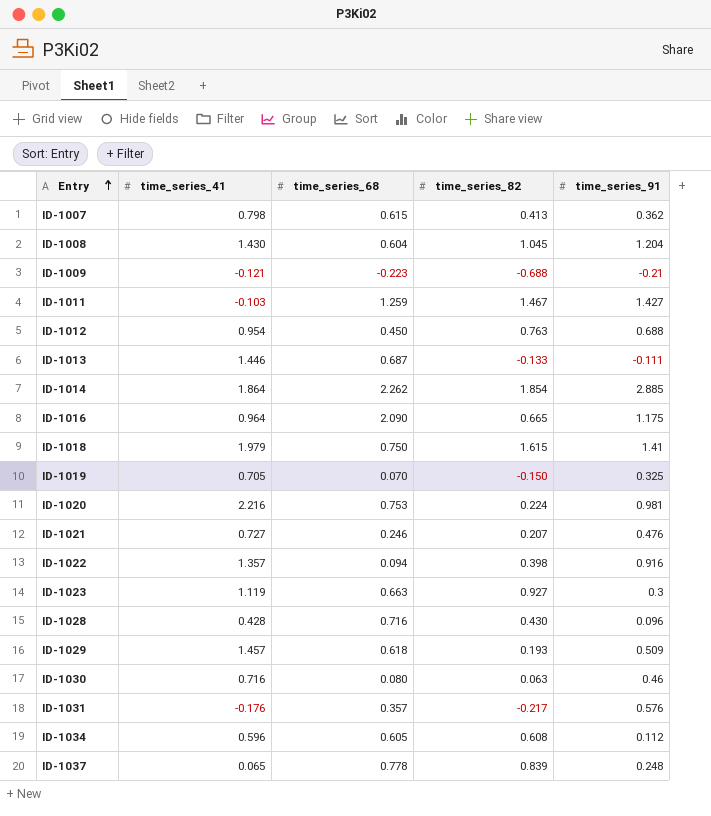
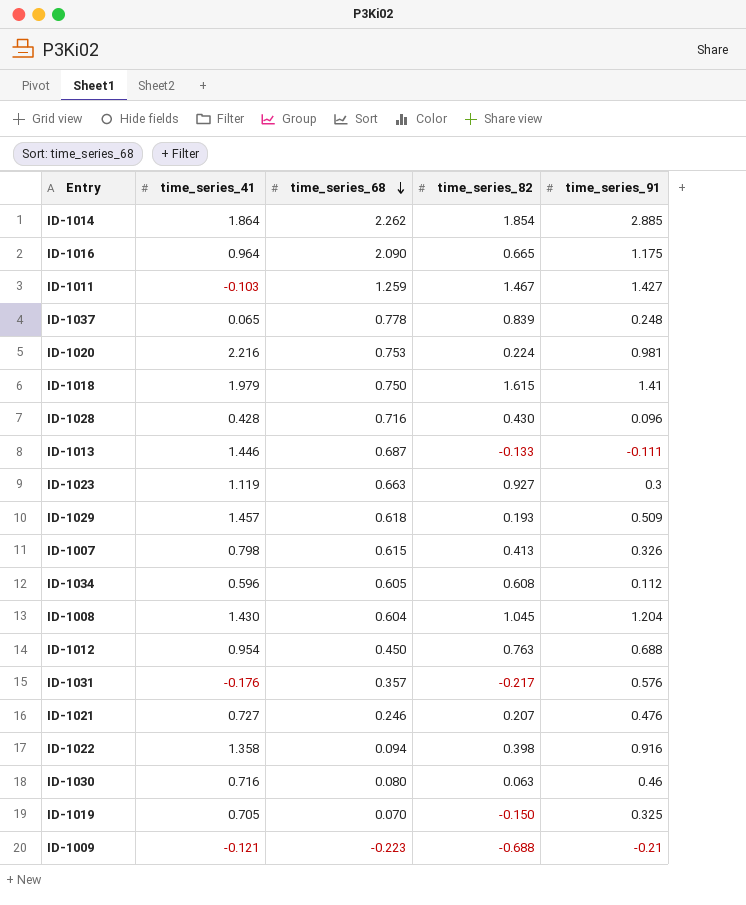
row order: Entry ascending -> time_series_68 descending
ID-1007 | time_series_91: 0.362 -> 0.326
ID-1022 | time_series_41: 1.357 -> 1.358

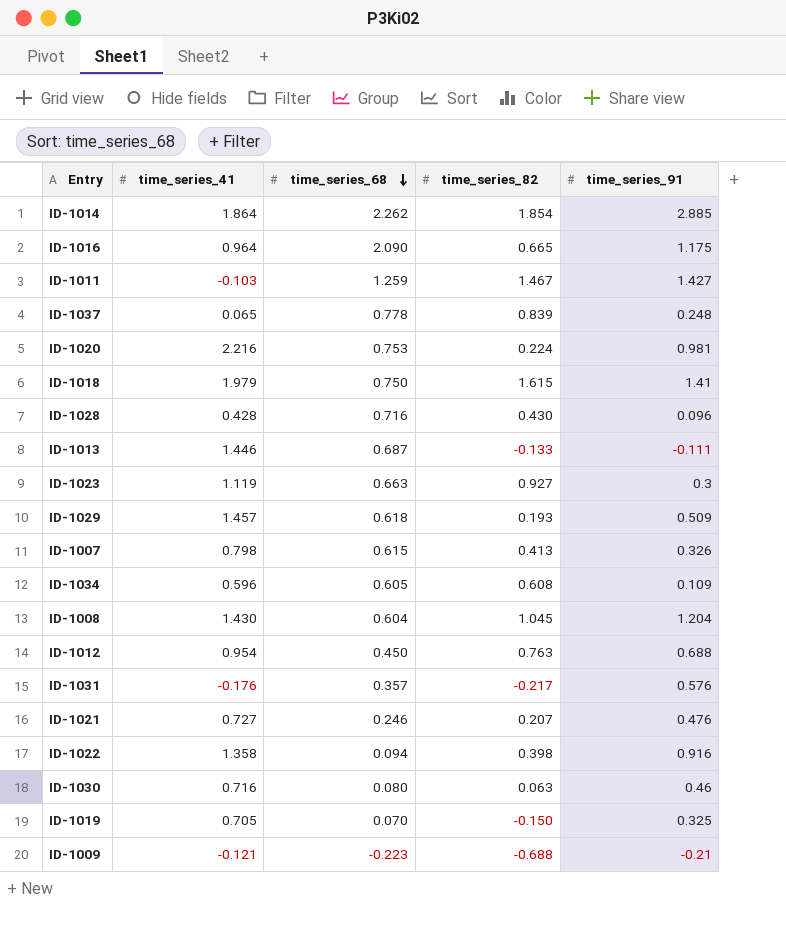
ID-1034 | time_series_91: 0.112 -> 0.109

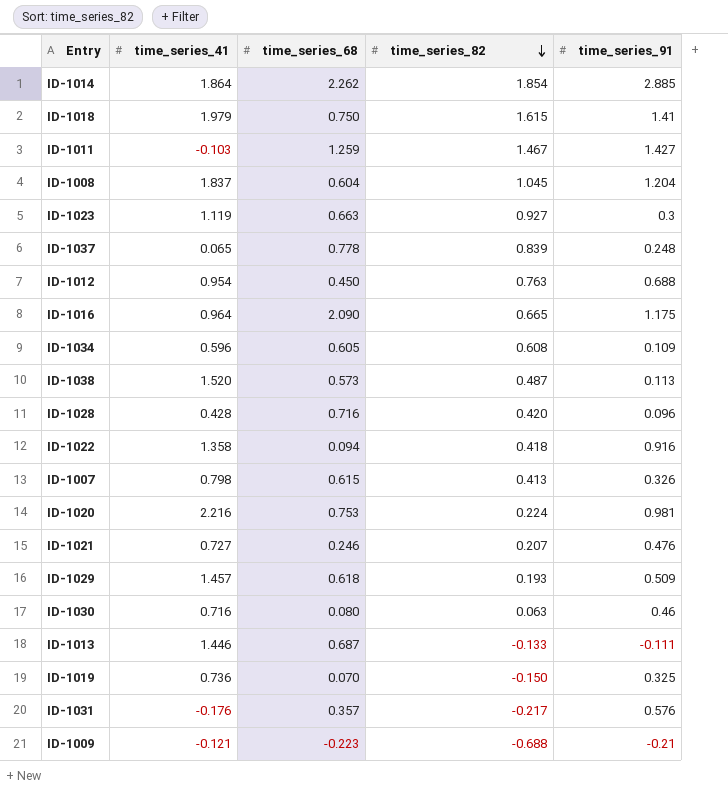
row order: time_series_68 descending -> time_series_82 descending
ID-1008 | time_series_41: 1.430 -> 1.837
row ID-1038: none -> 1.520 | 0.573 | 0.487 | 0.113
ID-1028 | time_series_82: 0.430 -> 0.420
ID-1022 | time_series_82: 0.398 -> 0.418
ID-1019 | time_series_41: 0.705 -> 0.736

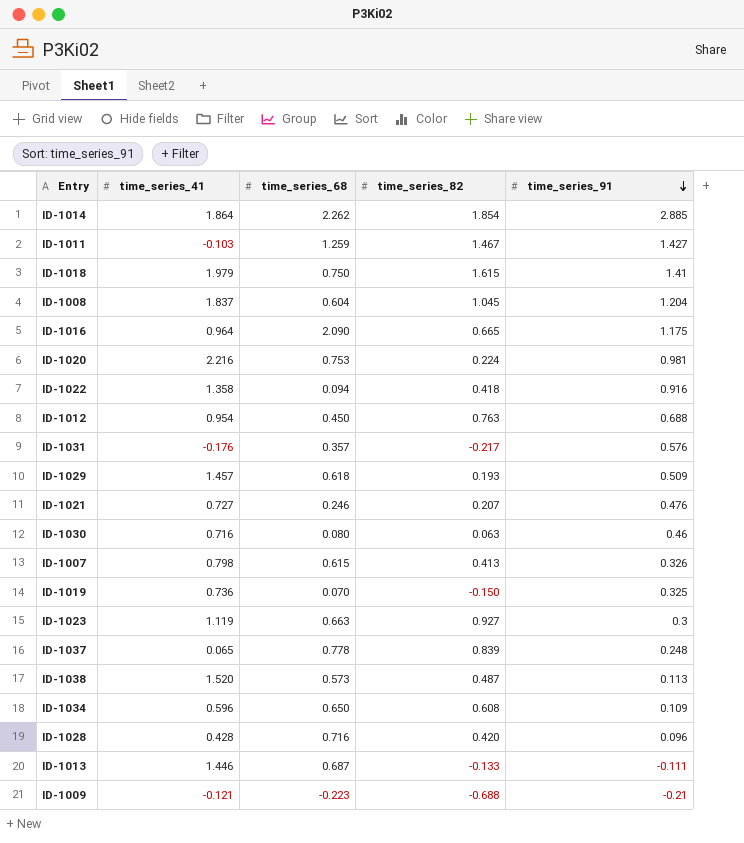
row order: time_series_82 descending -> time_series_91 descending
ID-1034 | time_series_68: 0.605 -> 0.650

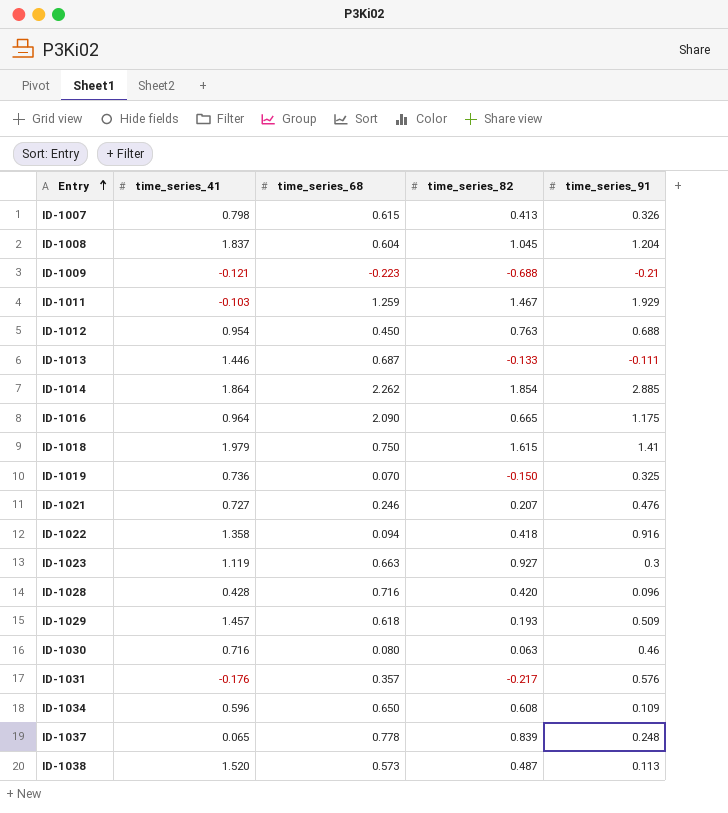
row order: time_series_91 descending -> Entry ascending
row ID-1020: 2.216 | 0.753 | 0.224 | 0.981 -> none
ID-1011 | time_series_91: 1.427 -> 1.929

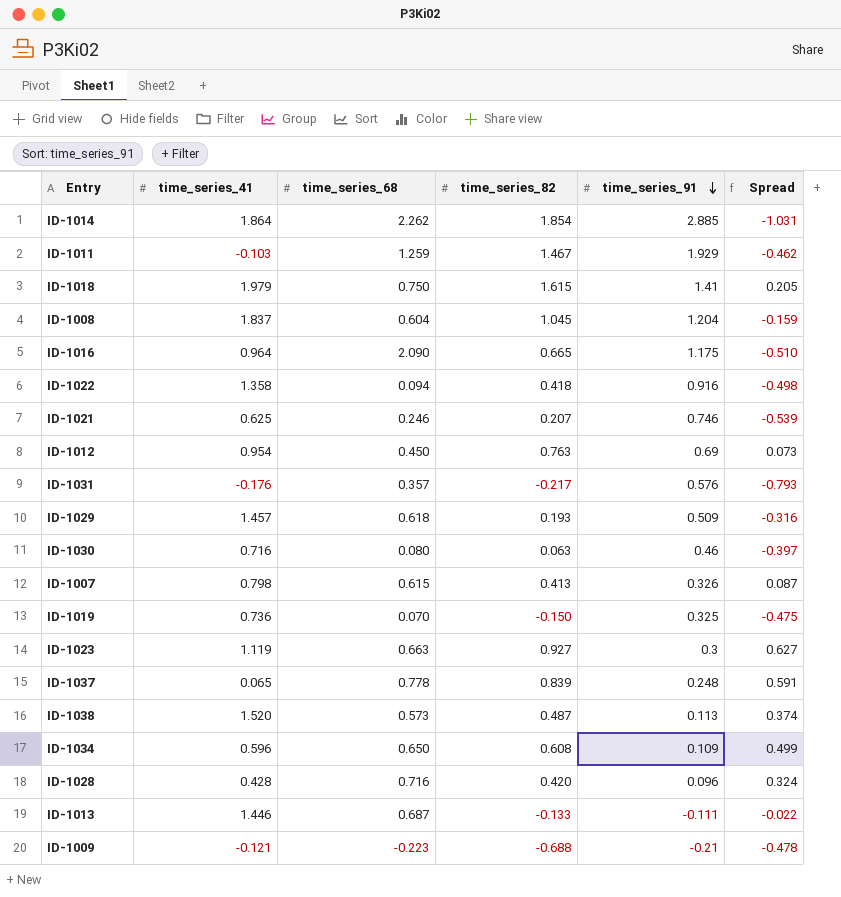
row order: Entry ascending -> time_series_91 descending
column Spread | formula: none -> [time_series_82] - [time_series_91]
ID-1021 | time_series_41: 0.727 -> 0.625
ID-1021 | time_series_91: 0.476 -> 0.746
ID-1012 | time_series_91: 0.688 -> 0.69

